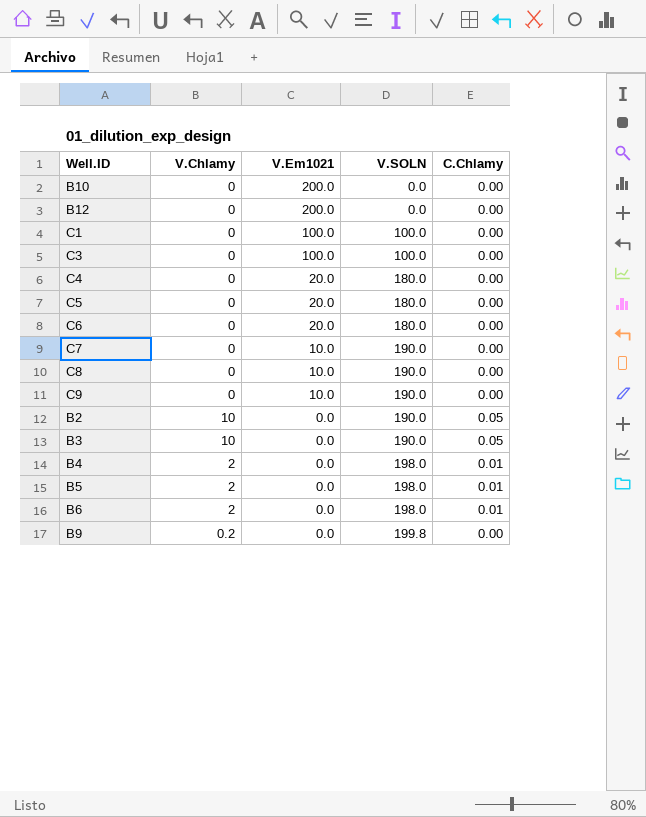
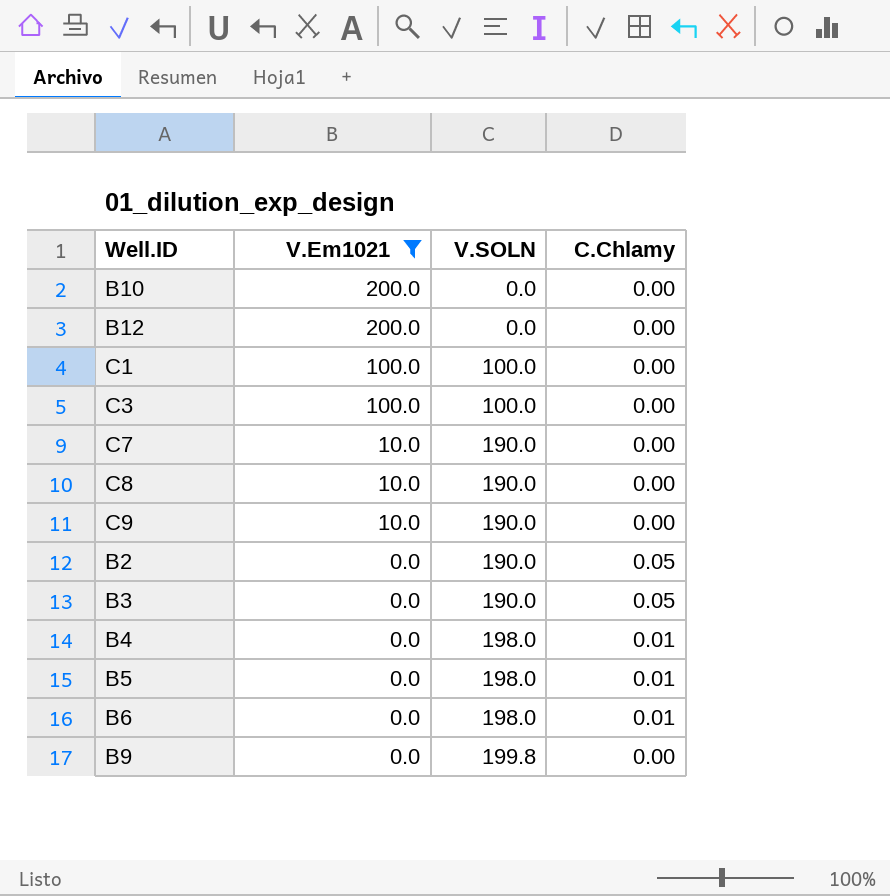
filter: none -> V.Em1021 != 20.0
column V.Chlamy | position: 2 -> none

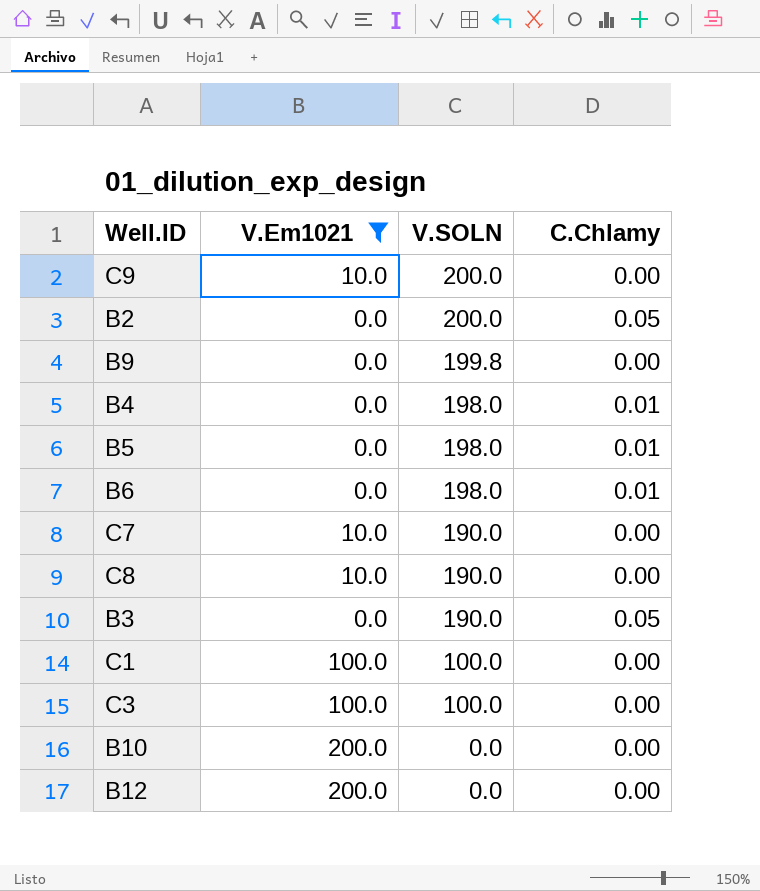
row order: V.Em1021 descending -> V.SOLN descending
C9 | V.SOLN: 190.0 -> 200.0
B2 | V.SOLN: 190.0 -> 200.0

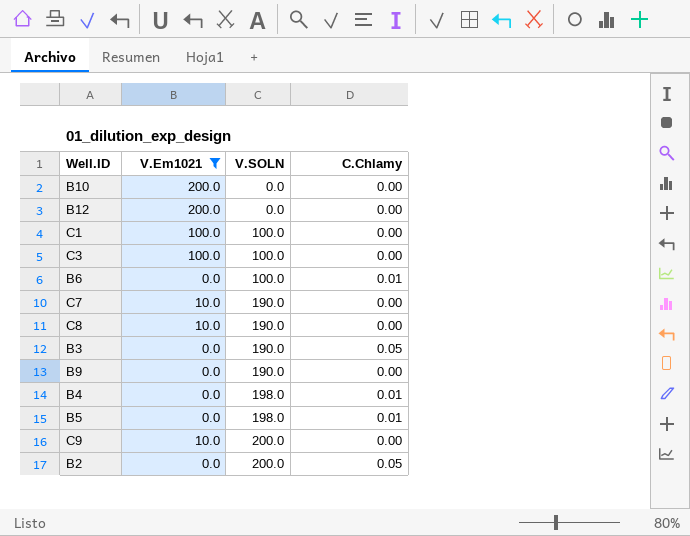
row order: V.SOLN descending -> V.SOLN ascending
B6 | V.SOLN: 198.0 -> 100.0
B9 | V.SOLN: 199.8 -> 190.0

